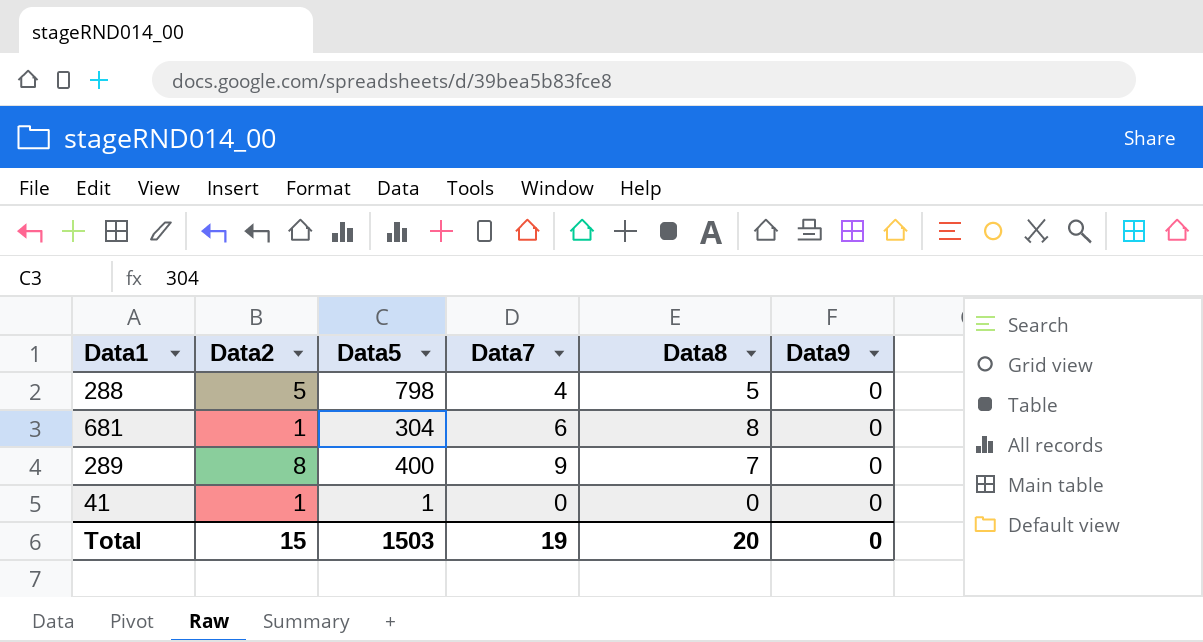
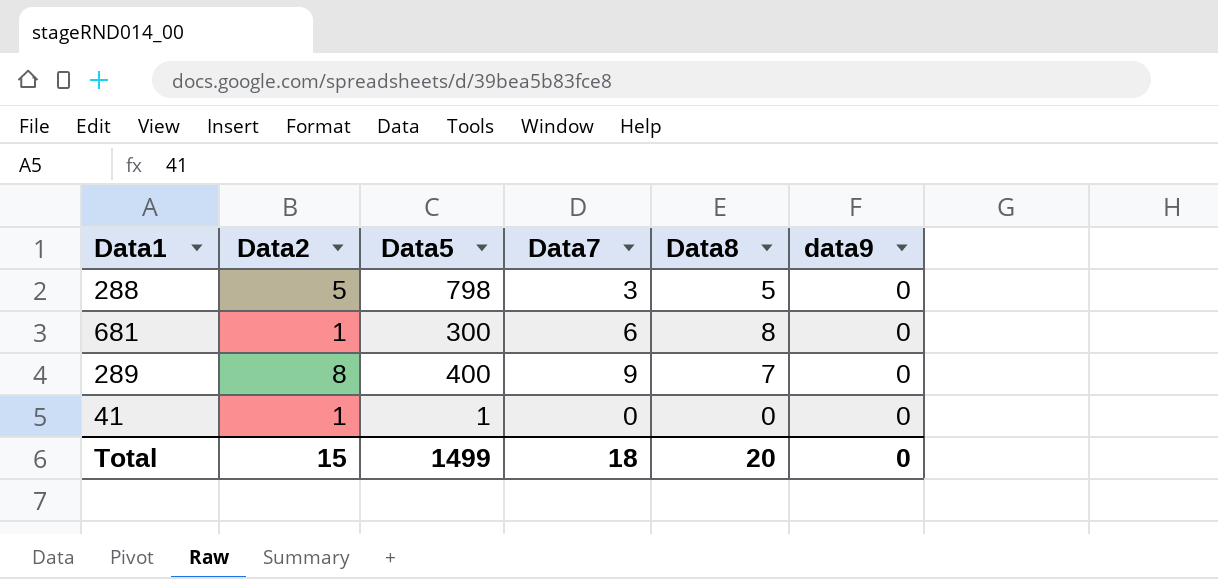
column name: Data9 -> data9
288 | Data7: 4 -> 3
681 | Data5: 304 -> 300
Total | Data5: 1503 -> 1499
Total | Data7: 19 -> 18

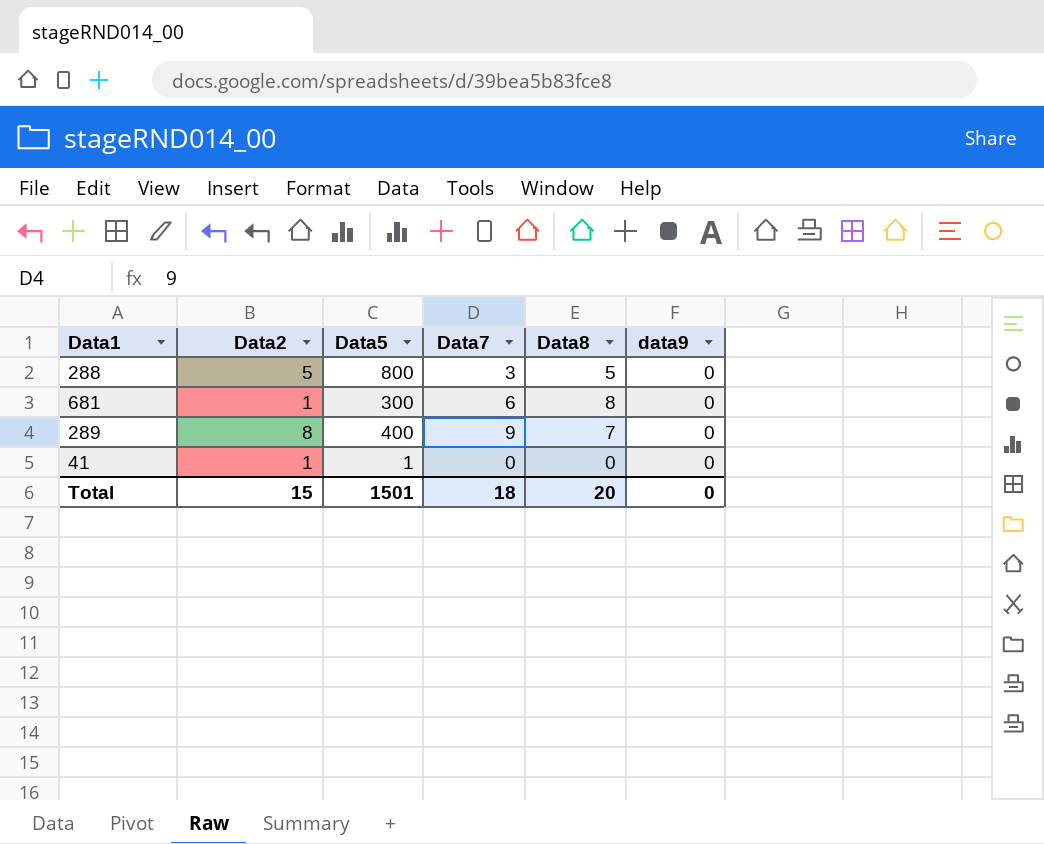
288 | Data5: 798 -> 800
Total | Data5: 1499 -> 1501

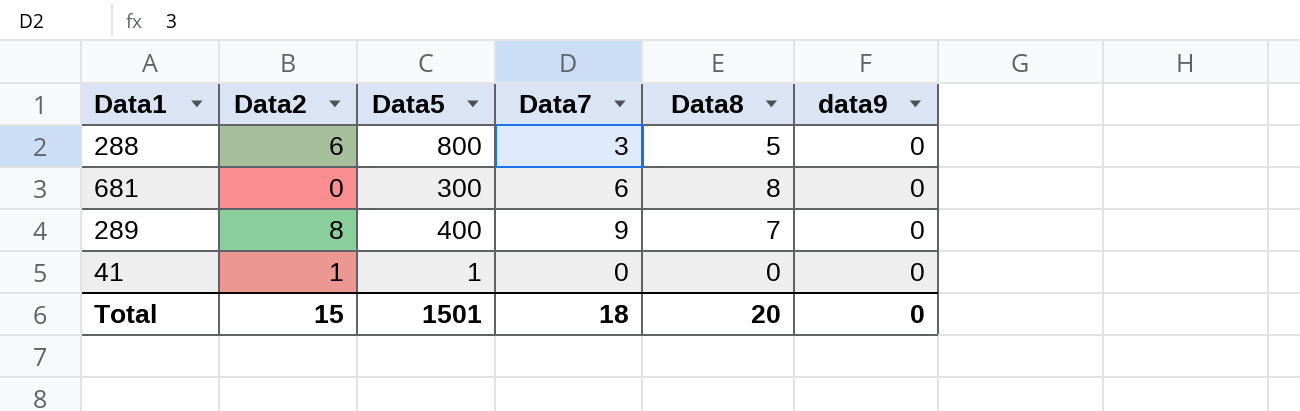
288 | Data2: 5 -> 6
681 | Data2: 1 -> 0

